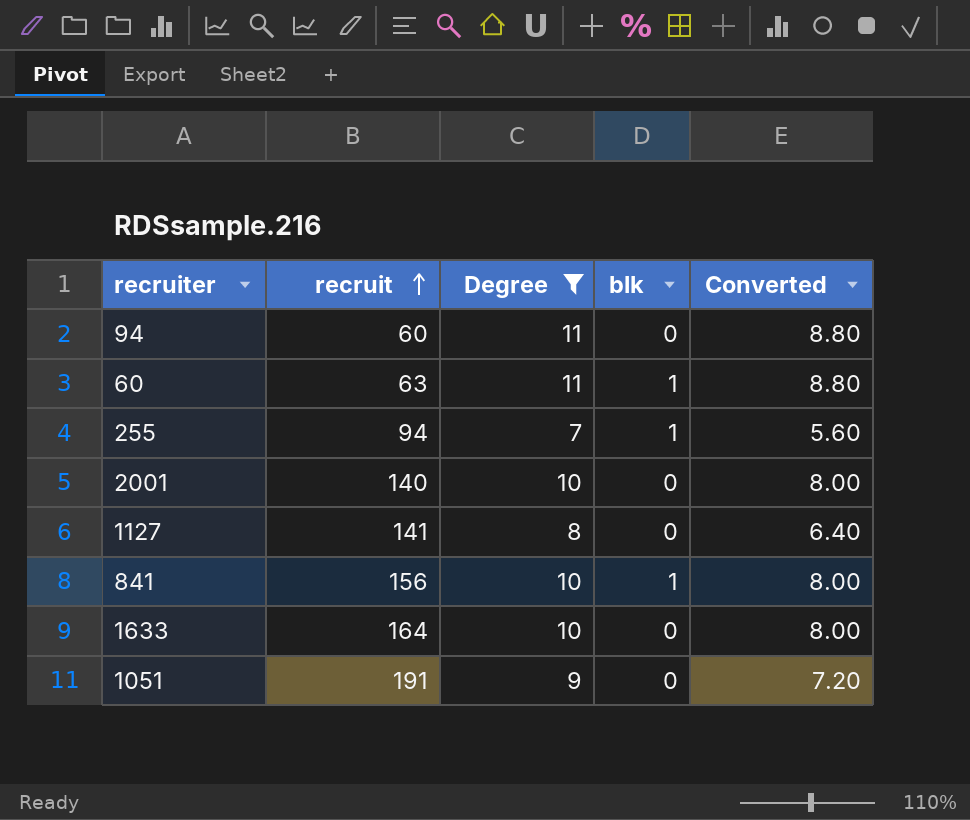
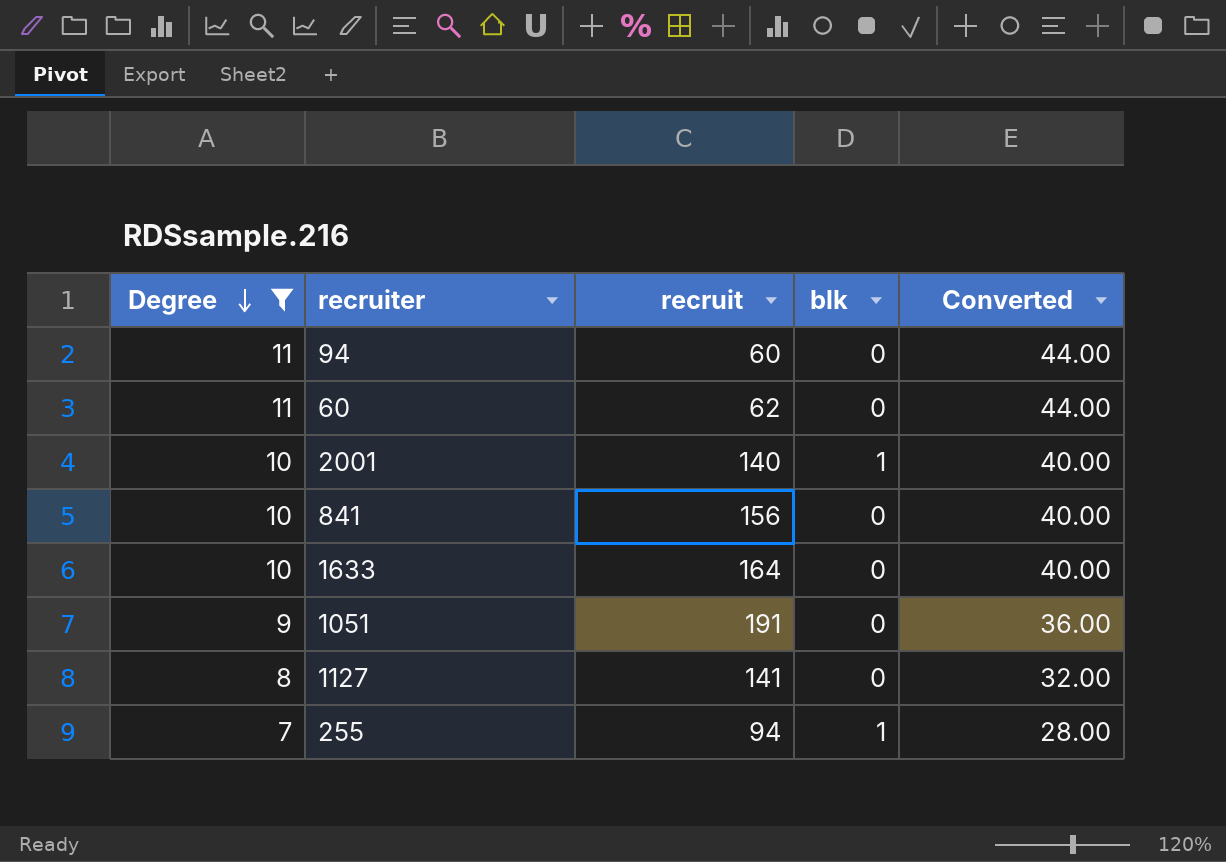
row order: recruit ascending -> Degree descending
column Degree | position: 3 -> 1
column Converted | formula: [Degree] * 0.8 -> [Degree] * 4
60 | recruit: 63 -> 62
60 | blk: 1 -> 0
2001 | blk: 0 -> 1
841 | blk: 1 -> 0

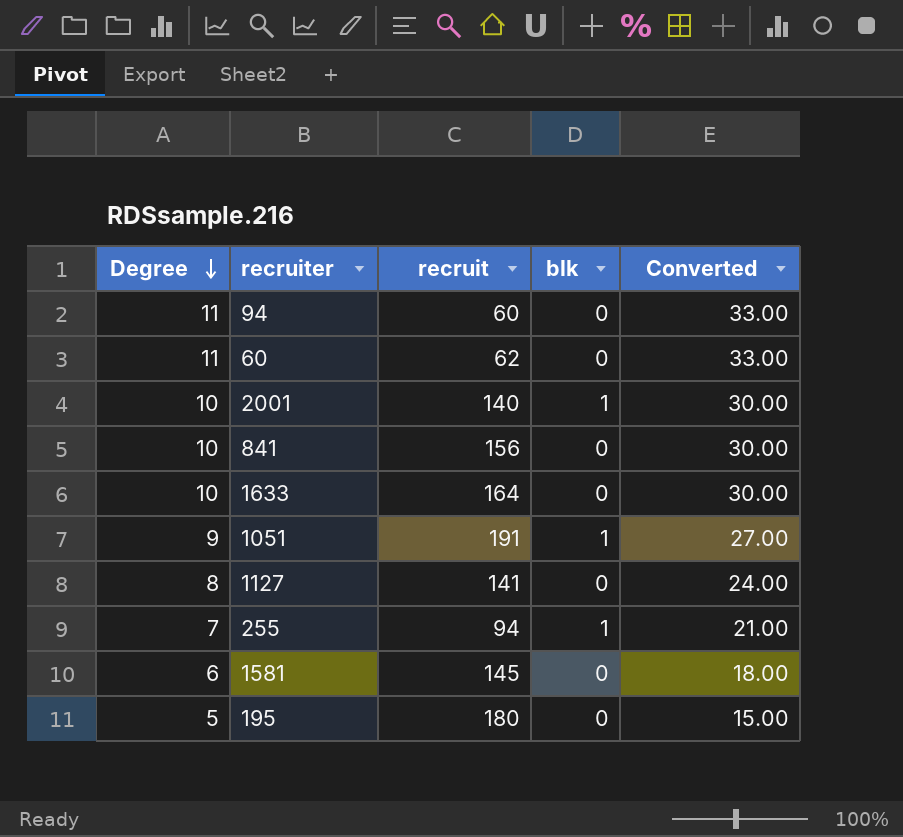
filter: Degree >= 7 -> none
column Converted | formula: [Degree] * 4 -> [Degree] * 3
1051 | blk: 0 -> 1

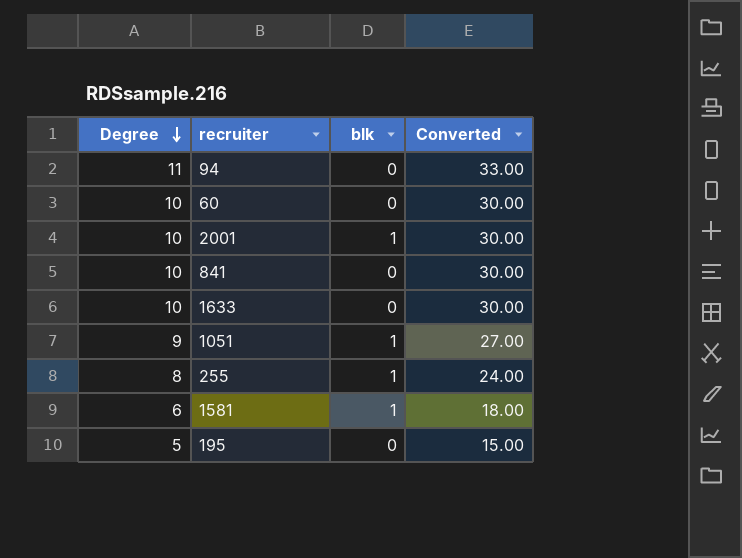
column recruit | position: 3 -> none
row 1127: 8 | 141 | 0 | 24.00 -> none
60 | Degree: 11 -> 10
60 | Converted: 33.00 -> 30.00
255 | Degree: 7 -> 8
255 | Converted: 21.00 -> 24.00
1581 | blk: 0 -> 1

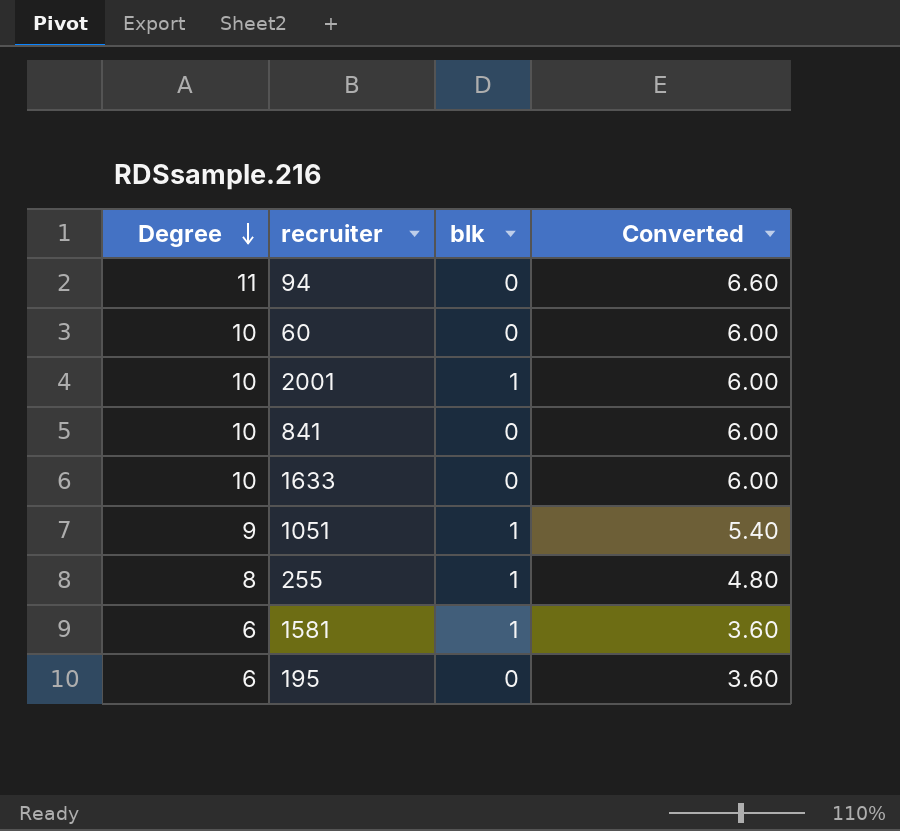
column Converted | formula: [Degree] * 3 -> [Degree] * 0.6
195 | Degree: 5 -> 6

